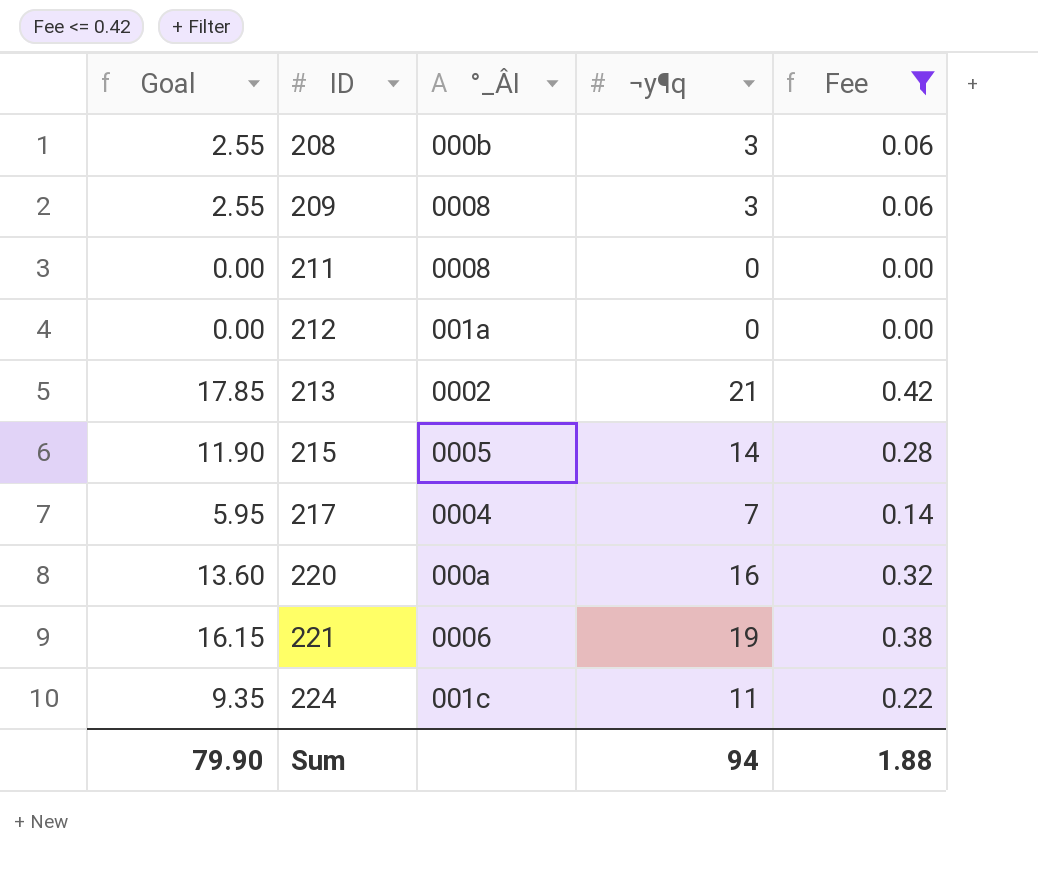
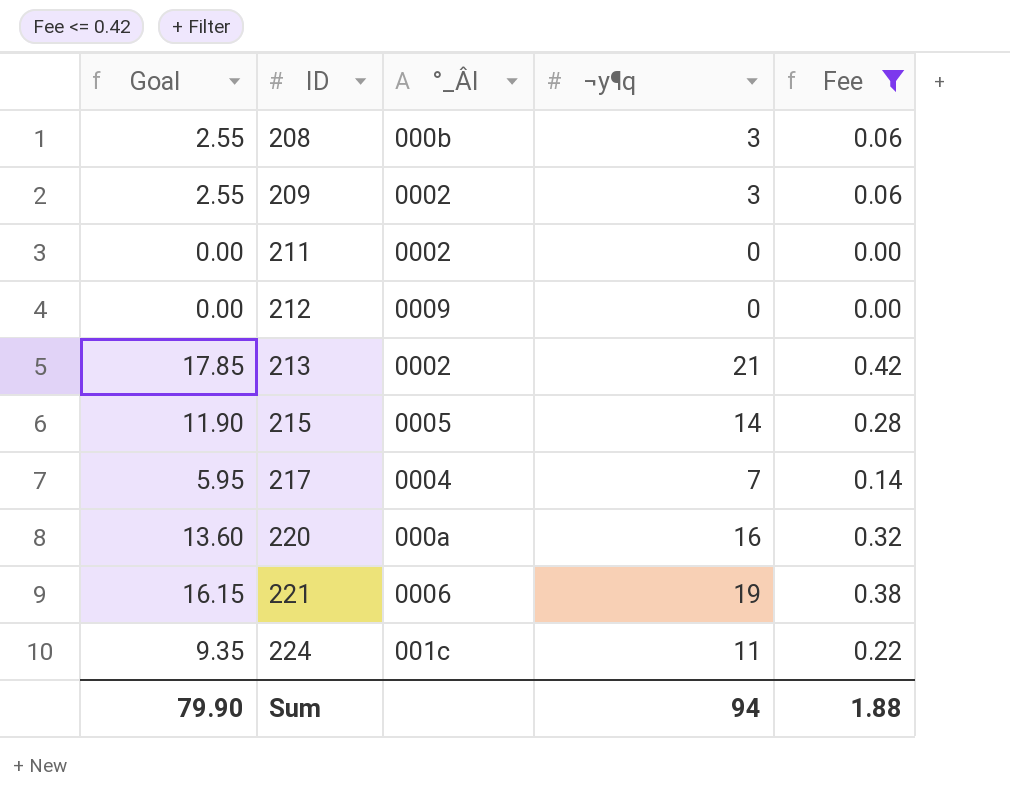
209 | °_ÂI: 0008 -> 0002
211 | °_ÂI: 0008 -> 0002
212 | °_ÂI: 001a -> 0009

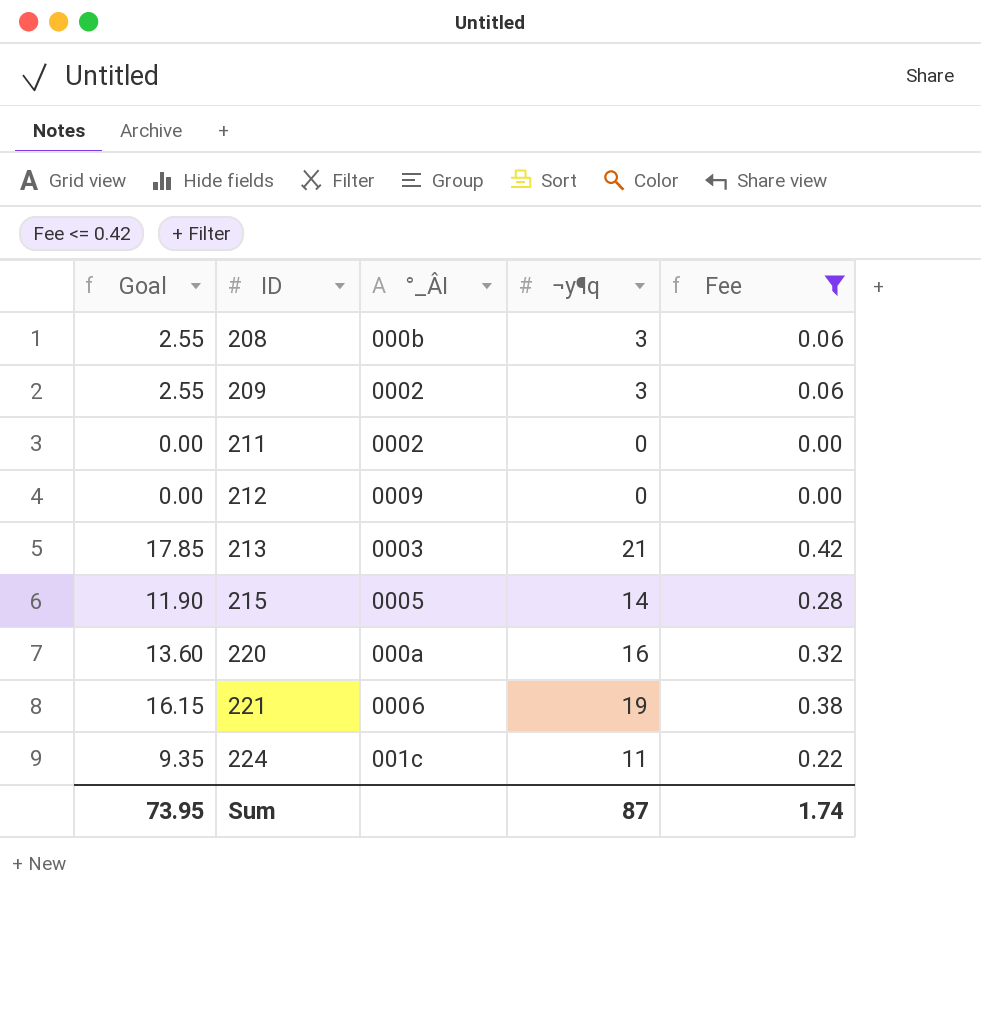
row 217: 5.95 | 0004 | 7 | 0.14 -> none
213 | °_ÂI: 0002 -> 0003
Sum | Goal: 79.90 -> 73.95
Sum | ¬y¶q: 94 -> 87
Sum | Fee: 1.88 -> 1.74

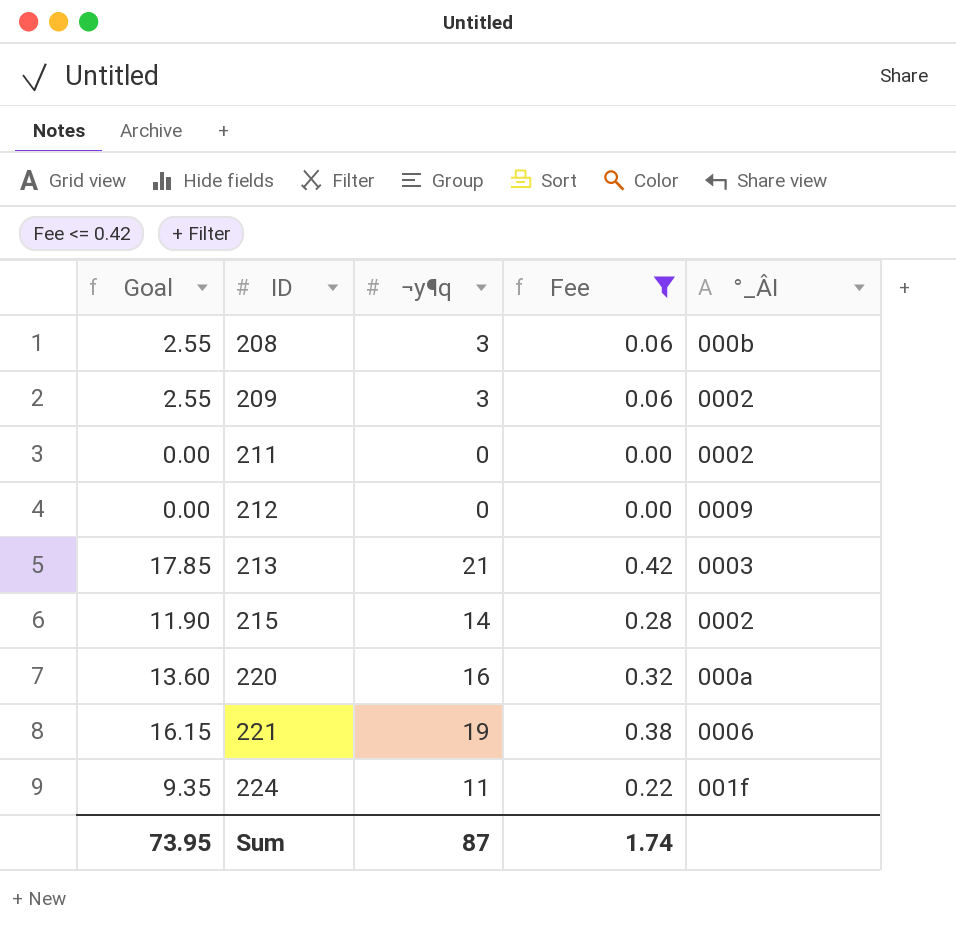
column °_ÂI | position: 3 -> 5
215 | °_ÂI: 0005 -> 0002
224 | °_ÂI: 001c -> 001f

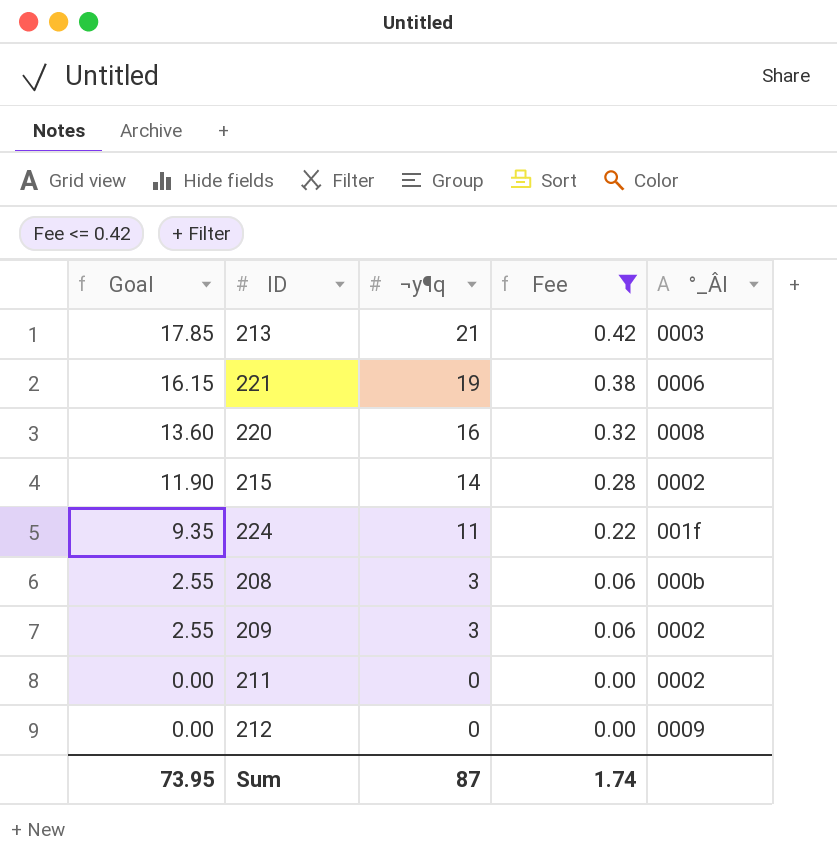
row order: ID ascending -> Goal descending
220 | °_ÂI: 000a -> 0008

